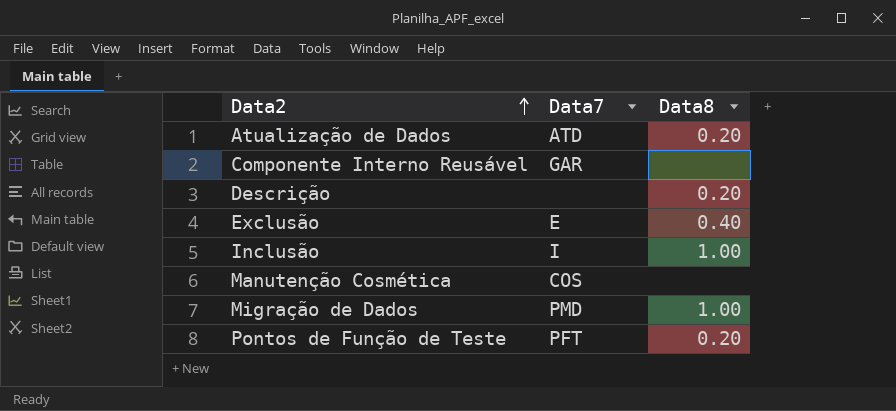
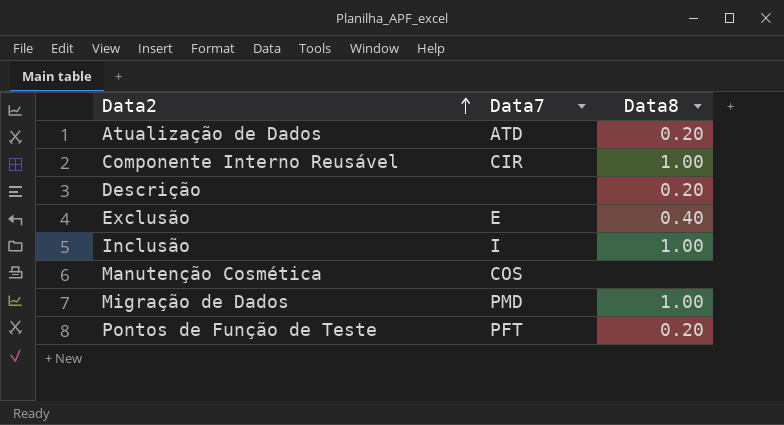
Componente Interno Reusável | Data7: GAR -> CIR
Componente Interno Reusável | Data8: none -> 1.00

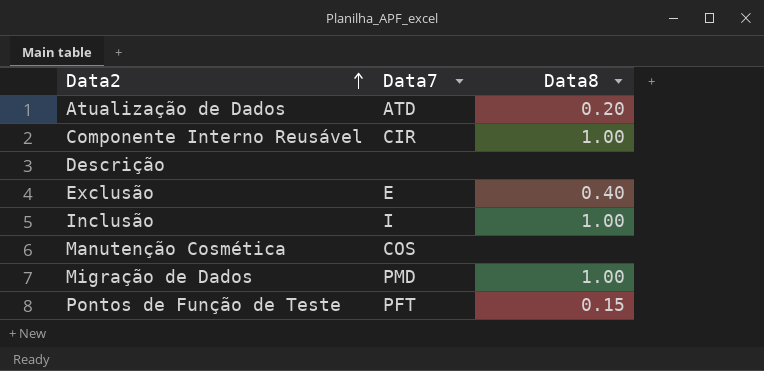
Descrição | Data8: 0.20 -> none
Pontos de Função de Teste | Data8: 0.20 -> 0.15

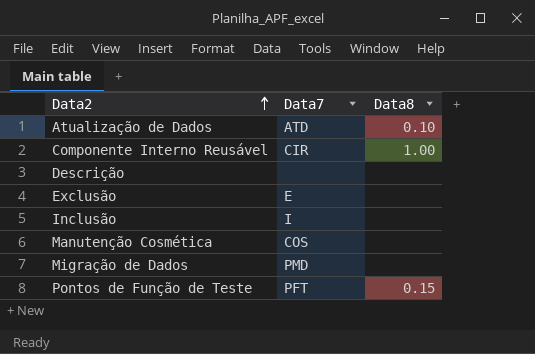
Atualização de Dados | Data8: 0.20 -> 0.10
Exclusão | Data8: 0.40 -> none
Inclusão | Data8: 1.00 -> none
Migração de Dados | Data8: 1.00 -> none

